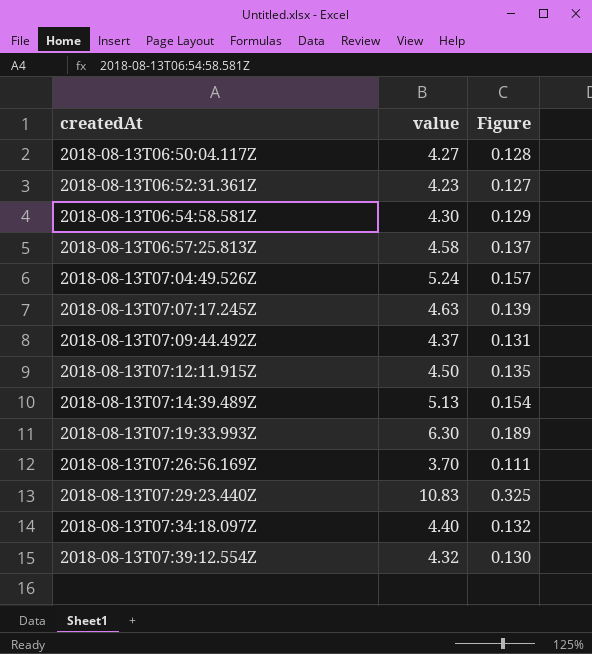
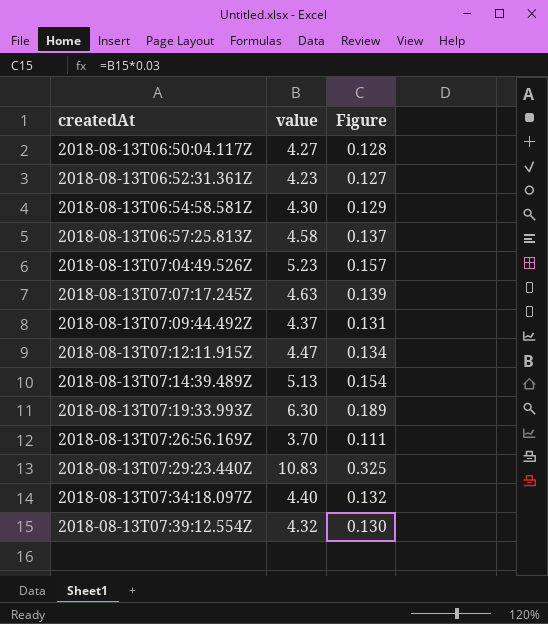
2018-08-13T07:04:49.526Z | value: 5.24 -> 5.23
2018-08-13T07:12:11.915Z | value: 4.50 -> 4.47
2018-08-13T07:12:11.915Z | Figure: 0.135 -> 0.134

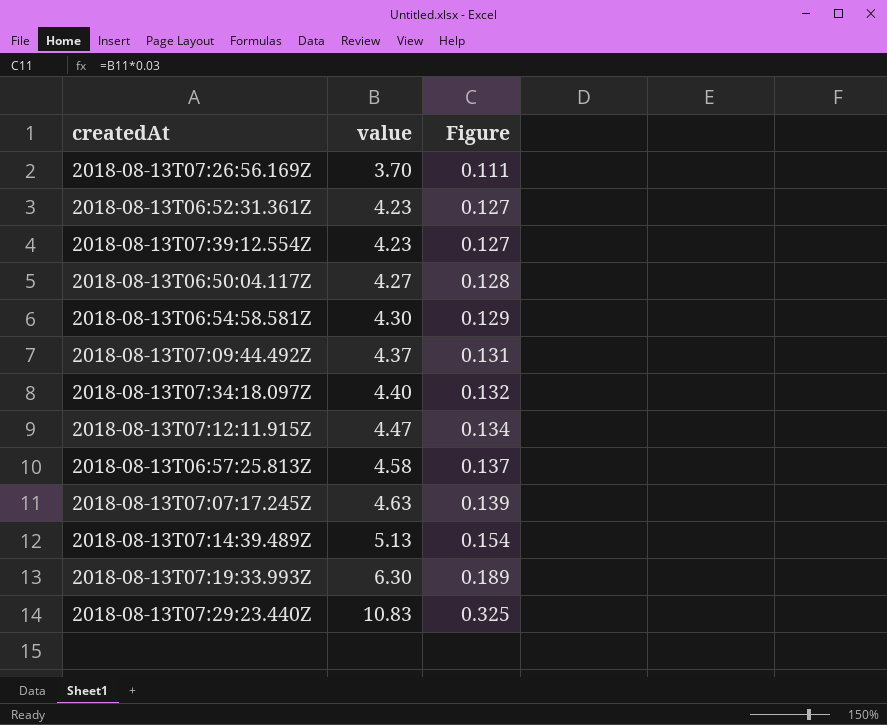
row order: createdAt ascending -> value ascending
row 2018-08-13T07:04:49.526Z: 5.23 | 0.157 -> none
2018-08-13T07:39:12.554Z | value: 4.32 -> 4.23
2018-08-13T07:39:12.554Z | Figure: 0.130 -> 0.127

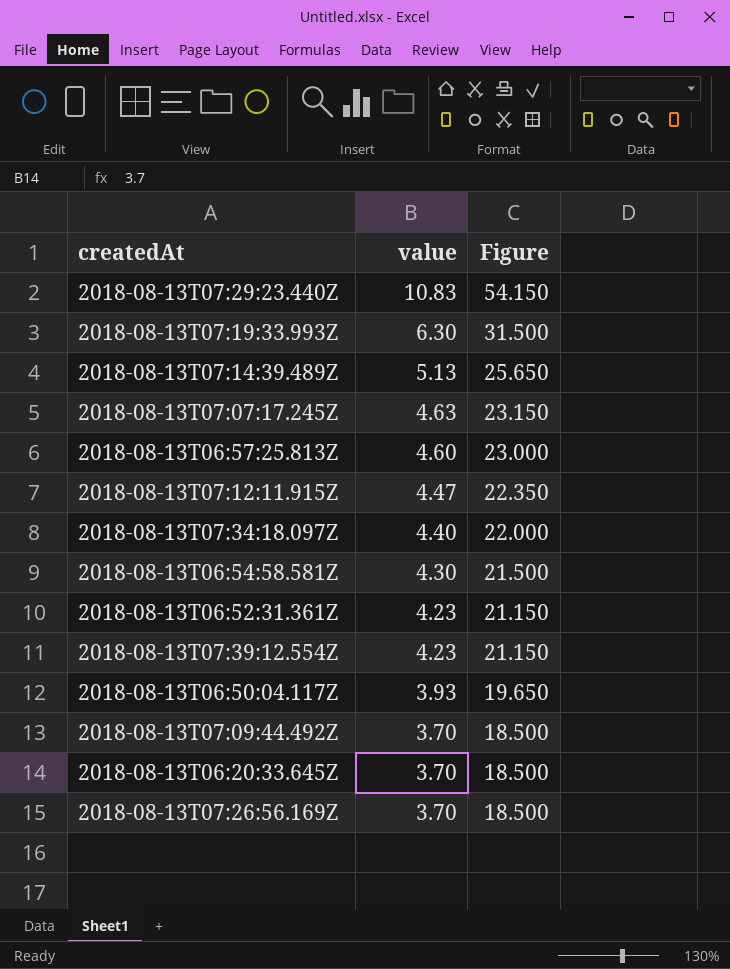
row order: value ascending -> value descending
column Figure | formula: [value] * 0.03 -> [value] * 5
2018-08-13T06:57:25.813Z | value: 4.58 -> 4.60
2018-08-13T06:50:04.117Z | value: 4.27 -> 3.93
2018-08-13T07:09:44.492Z | value: 4.37 -> 3.70
row 2018-08-13T06:20:33.645Z: none -> 3.70 | 18.500

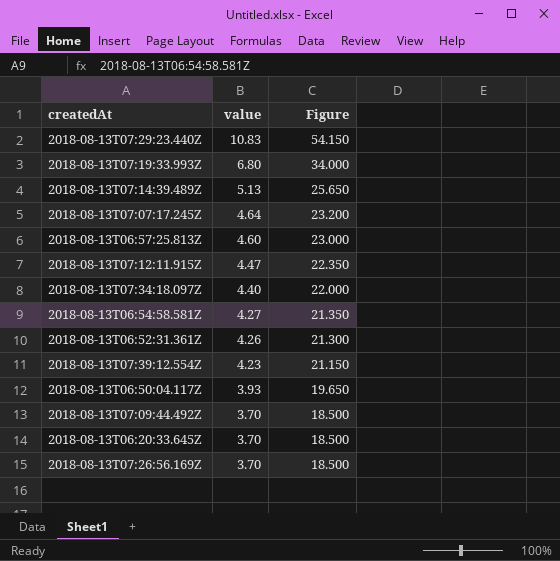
2018-08-13T07:19:33.993Z | value: 6.30 -> 6.80
2018-08-13T07:19:33.993Z | Figure: 31.500 -> 34.000
2018-08-13T07:07:17.245Z | value: 4.63 -> 4.64
2018-08-13T07:07:17.245Z | Figure: 23.150 -> 23.200
2018-08-13T06:54:58.581Z | value: 4.30 -> 4.27
2018-08-13T06:54:58.581Z | Figure: 21.500 -> 21.350
2018-08-13T06:52:31.361Z | value: 4.23 -> 4.26
2018-08-13T06:52:31.361Z | Figure: 21.150 -> 21.300

